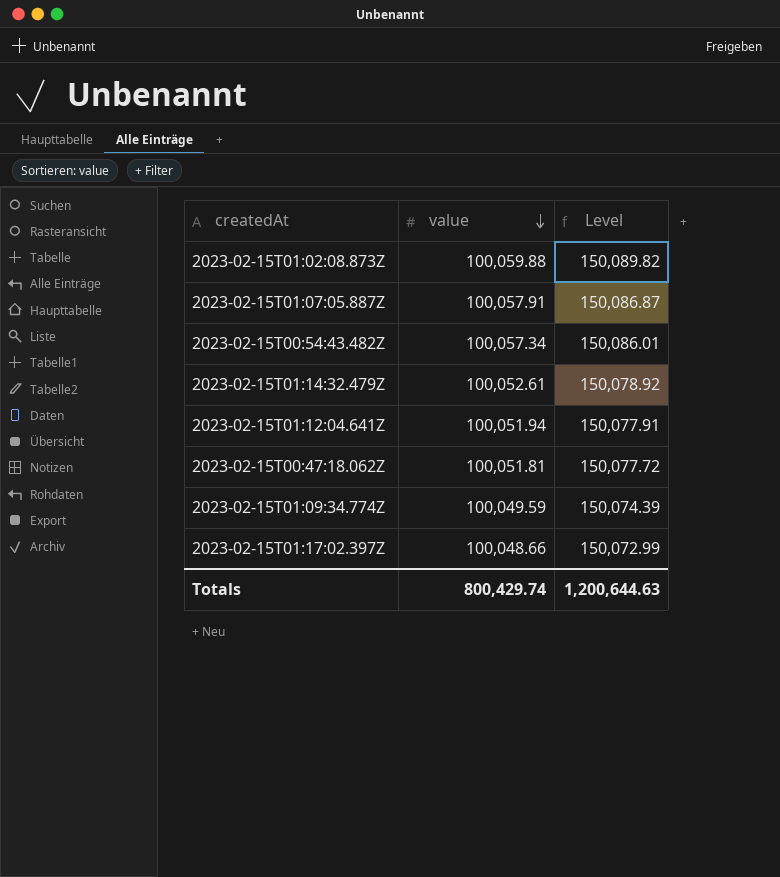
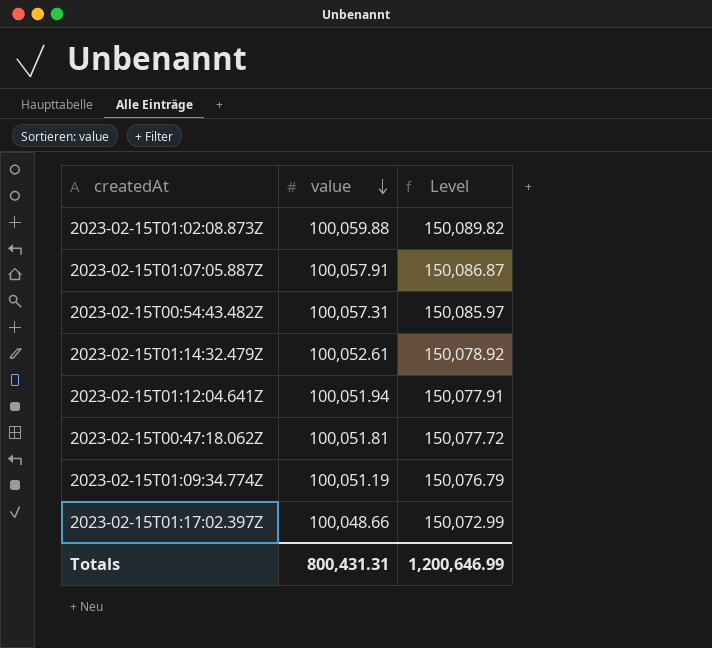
2023-02-15T00:54:43.482Z | value: 100,057.34 -> 100,057.31
2023-02-15T00:54:43.482Z | Level: 150,086.01 -> 150,085.97
2023-02-15T01:09:34.774Z | value: 100,049.59 -> 100,051.19
2023-02-15T01:09:34.774Z | Level: 150,074.39 -> 150,076.79
Totals | value: 800,429.74 -> 800,431.31
Totals | Level: 1,200,644.63 -> 1,200,646.99

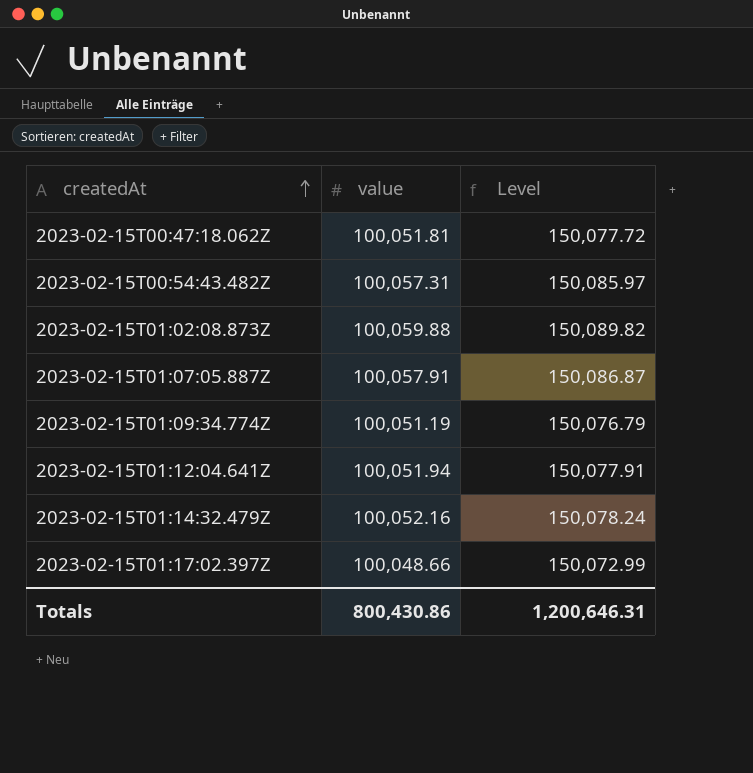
row order: value descending -> createdAt ascending
2023-02-15T01:14:32.479Z | value: 100,052.61 -> 100,052.16
2023-02-15T01:14:32.479Z | Level: 150,078.92 -> 150,078.24
Totals | value: 800,431.31 -> 800,430.86
Totals | Level: 1,200,646.99 -> 1,200,646.31

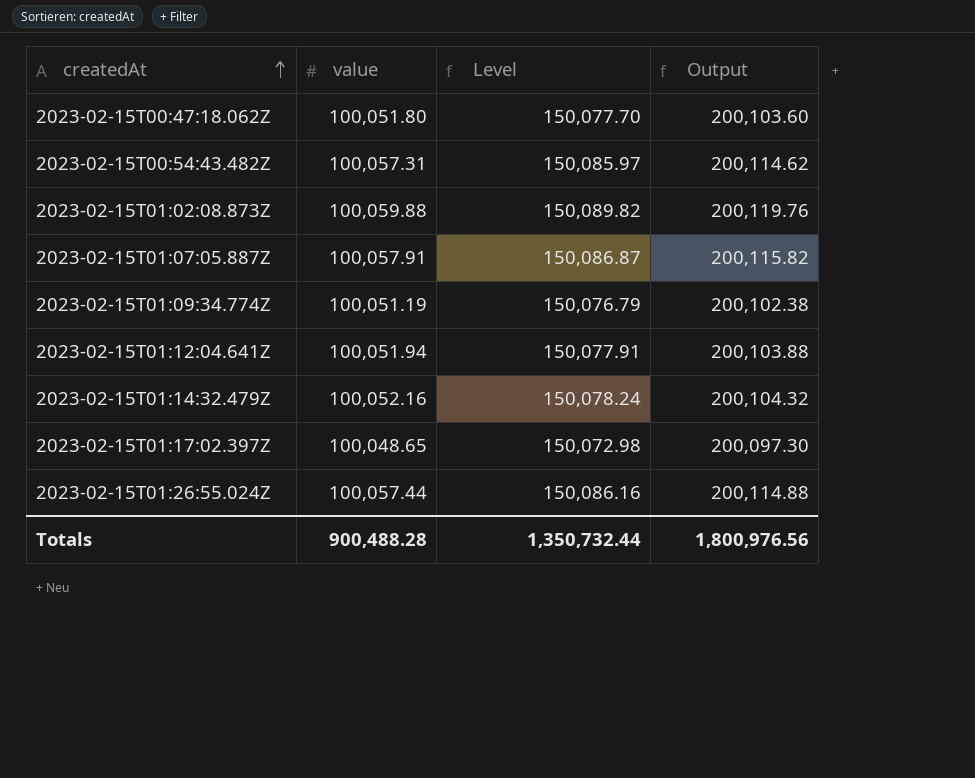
column Output | formula: none -> [value] * 2
2023-02-15T00:47:18.062Z | value: 100,051.81 -> 100,051.80
2023-02-15T00:47:18.062Z | Level: 150,077.72 -> 150,077.70
2023-02-15T01:17:02.397Z | value: 100,048.66 -> 100,048.65
2023-02-15T01:17:02.397Z | Level: 150,072.99 -> 150,072.98
row 2023-02-15T01:26:55.024Z: none -> 100,057.44 | 150,086.16 | 200,114.88
Totals | value: 800,430.86 -> 900,488.28
Totals | Level: 1,200,646.31 -> 1,350,732.44

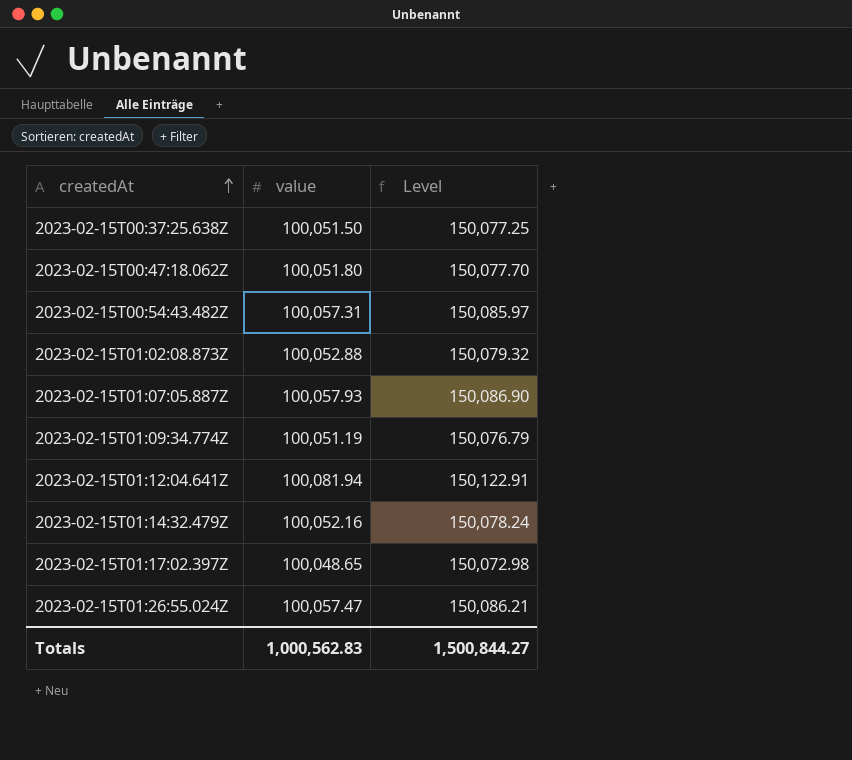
column Output | formula: [value] * 2 -> none
row 2023-02-15T00:37:25.638Z: none -> 100,051.50 | 150,077.25
2023-02-15T01:02:08.873Z | value: 100,059.88 -> 100,052.88
2023-02-15T01:02:08.873Z | Level: 150,089.82 -> 150,079.32
2023-02-15T01:07:05.887Z | value: 100,057.91 -> 100,057.93
2023-02-15T01:07:05.887Z | Level: 150,086.87 -> 150,086.90
2023-02-15T01:12:04.641Z | value: 100,051.94 -> 100,081.94
2023-02-15T01:12:04.641Z | Level: 150,077.91 -> 150,122.91
2023-02-15T01:26:55.024Z | value: 100,057.44 -> 100,057.47
2023-02-15T01:26:55.024Z | Level: 150,086.16 -> 150,086.21
Totals | value: 900,488.28 -> 1,000,562.83
Totals | Level: 1,350,732.44 -> 1,500,844.27

